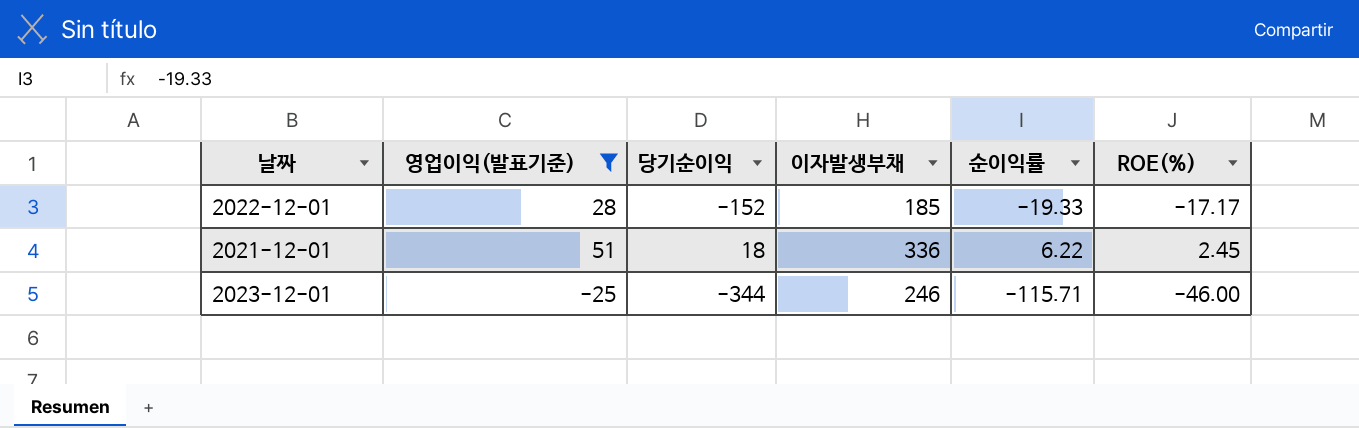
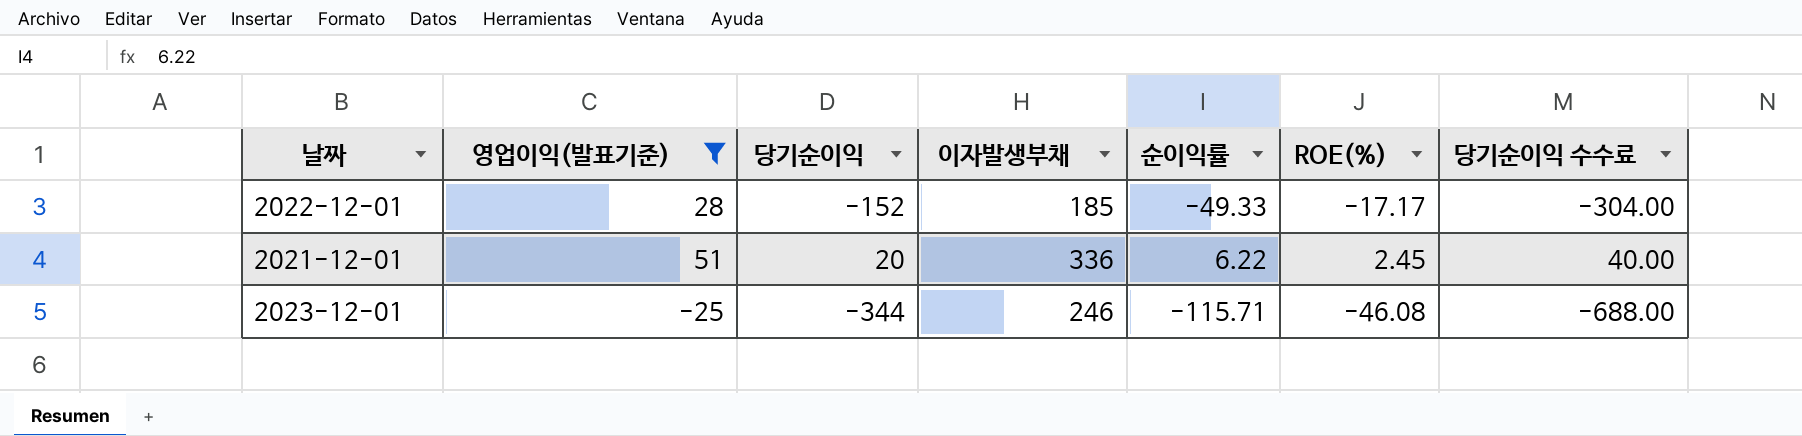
column 당기순이익 수수료 | formula: none -> [당기순이익] * 2
2022-12-01 | 순이익률: -19.33 -> -49.33
2021-12-01 | 당기순이익: 18 -> 20
2023-12-01 | ROE(%): -46.00 -> -46.08

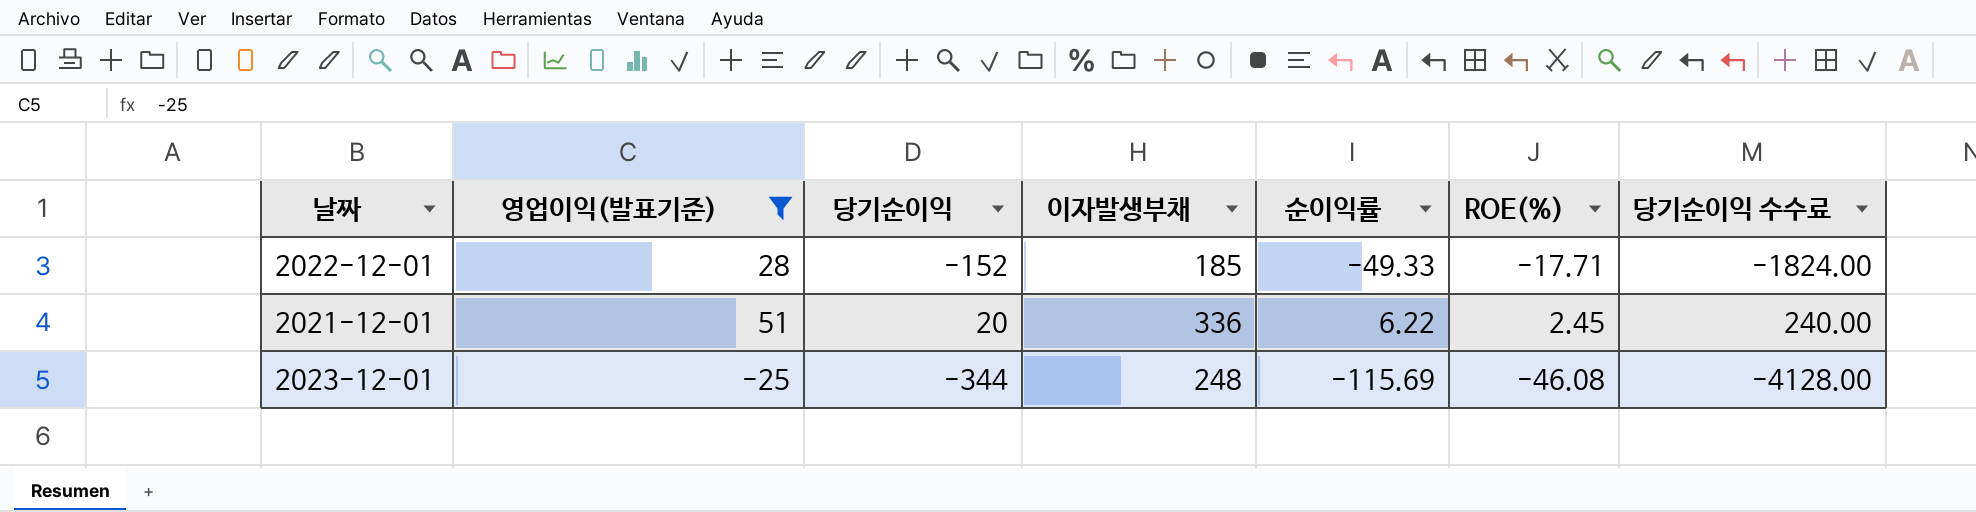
column 당기순이익 수수료 | formula: [당기순이익] * 2 -> [당기순이익] * 12
2022-12-01 | ROE(%): -17.17 -> -17.71
2023-12-01 | 이자발생부채: 246 -> 248
2023-12-01 | 순이익률: -115.71 -> -115.69

